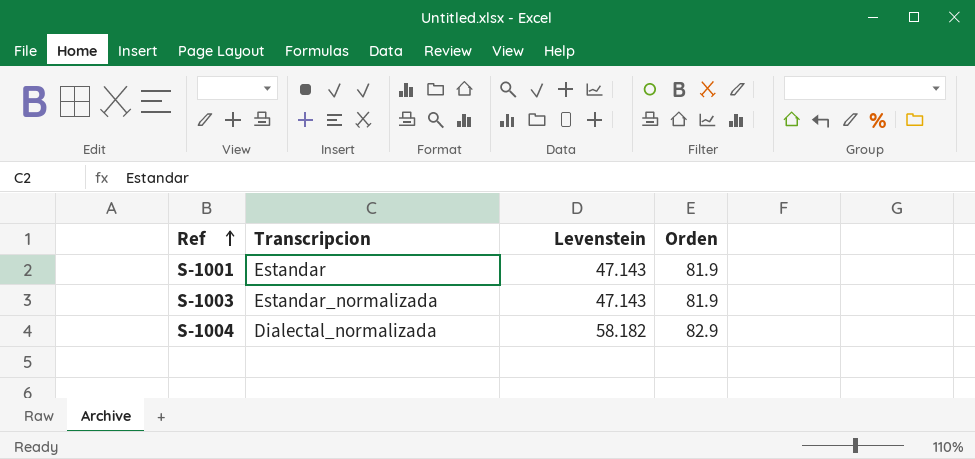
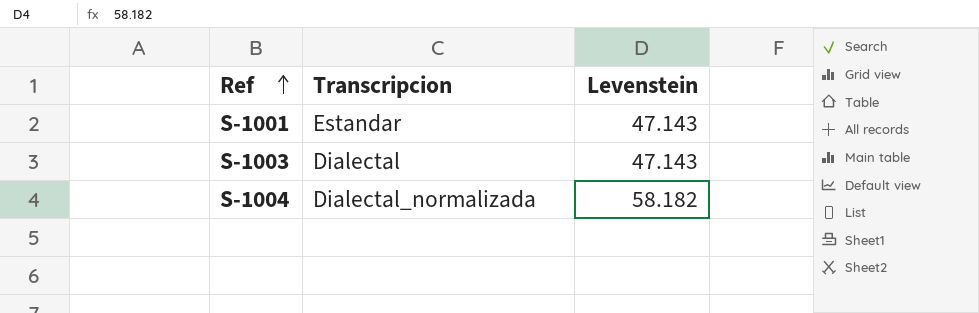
column Orden | position: 4 -> none
S-1003 | Transcripcion: Estandar_normalizada -> Dialectal

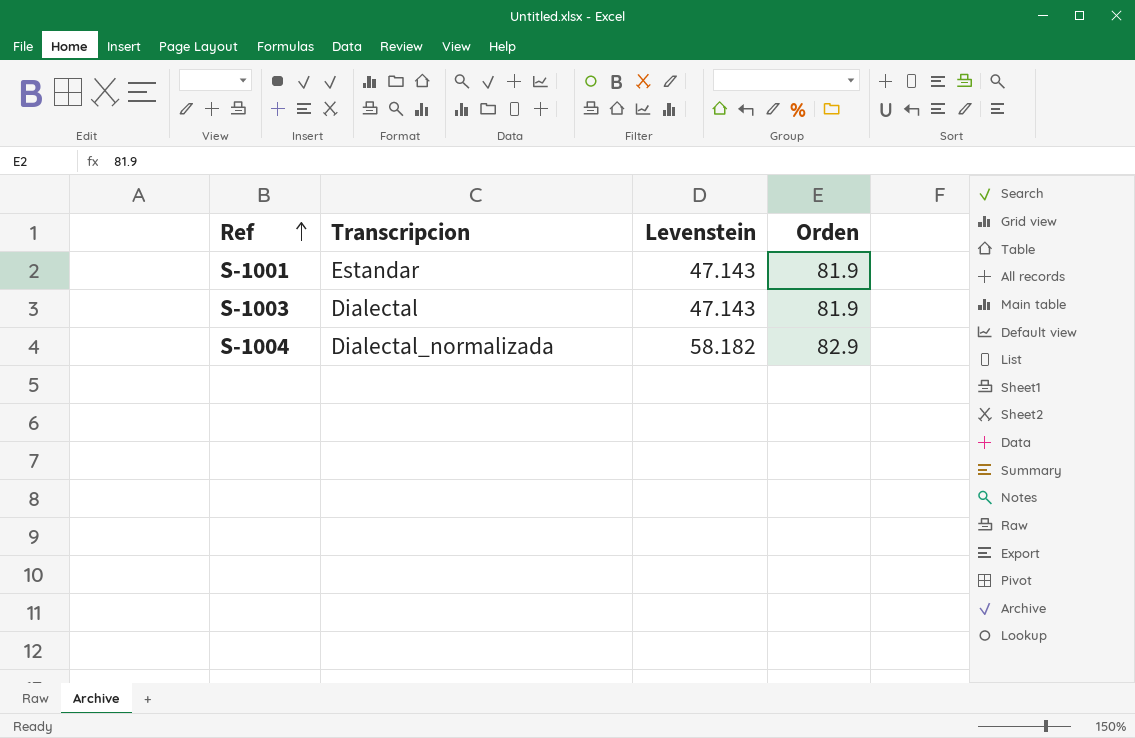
column Orden | position: none -> 4

